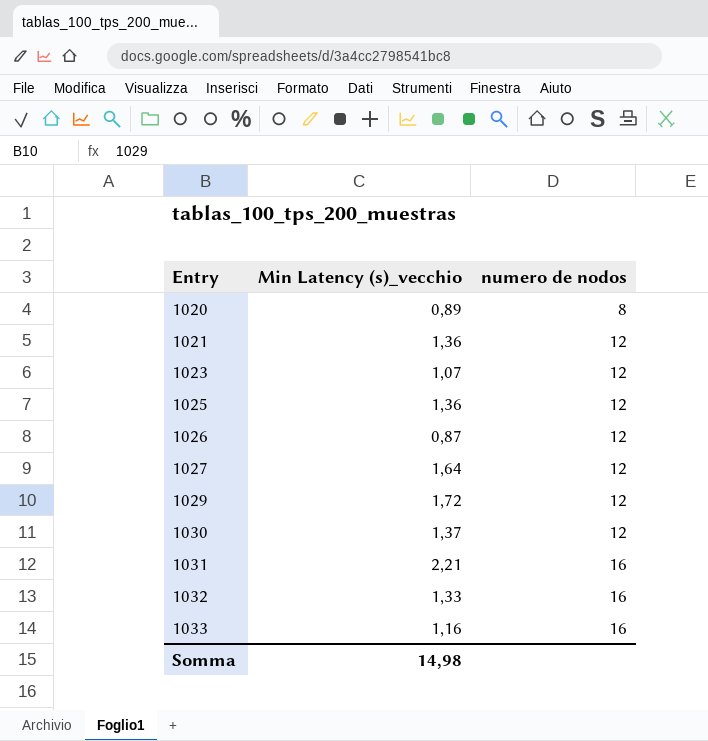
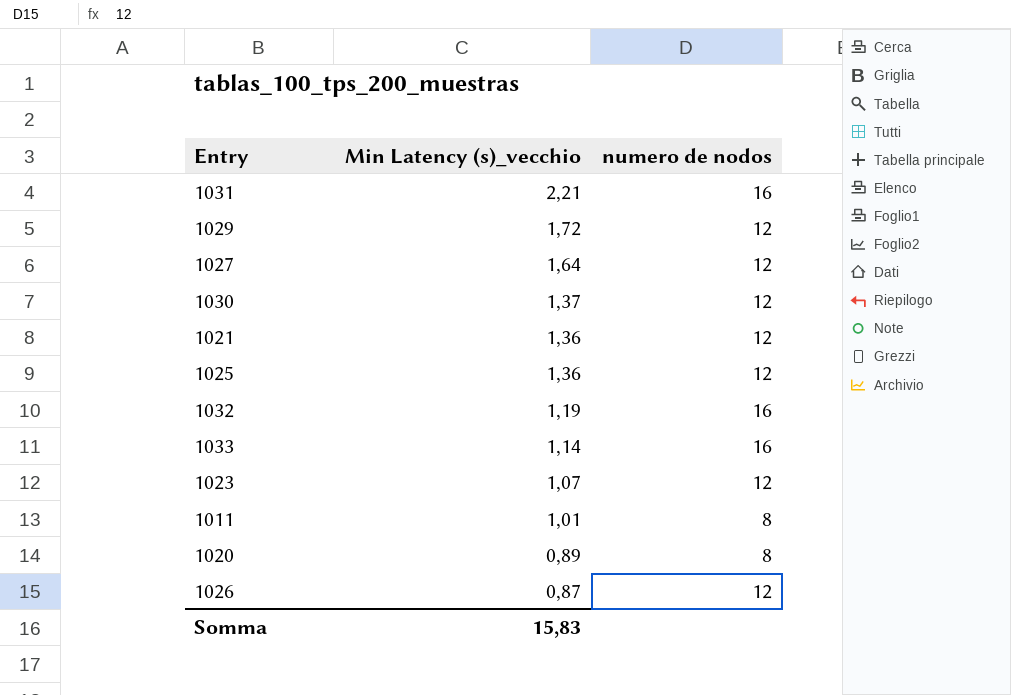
row order: Entry ascending -> Min Latency (s)_vecchio descending
1032 | Min Latency (s)_vecchio: 1,33 -> 1,19
1033 | Min Latency (s)_vecchio: 1,16 -> 1,14
row 1011: none -> 1,01 | 8
Somma | Min Latency (s)_vecchio: 14,98 -> 15,83

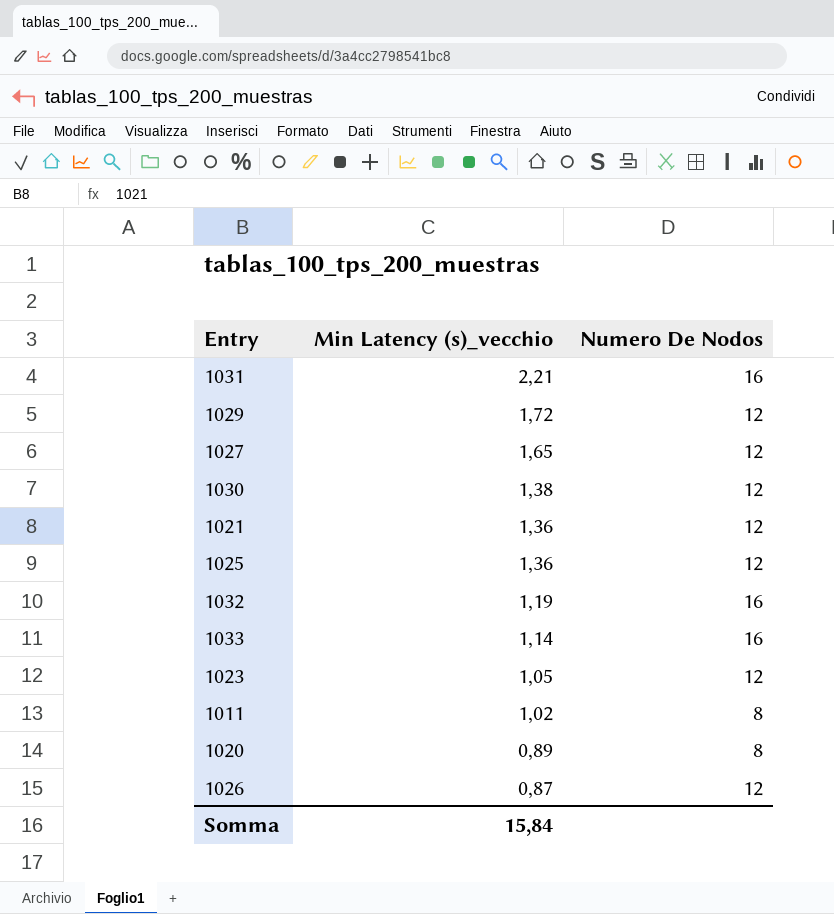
column name: numero de nodos -> Numero De Nodos
1027 | Min Latency (s)_vecchio: 1,64 -> 1,65
1030 | Min Latency (s)_vecchio: 1,37 -> 1,38
1023 | Min Latency (s)_vecchio: 1,07 -> 1,05
1011 | Min Latency (s)_vecchio: 1,01 -> 1,02
Somma | Min Latency (s)_vecchio: 15,83 -> 15,84

